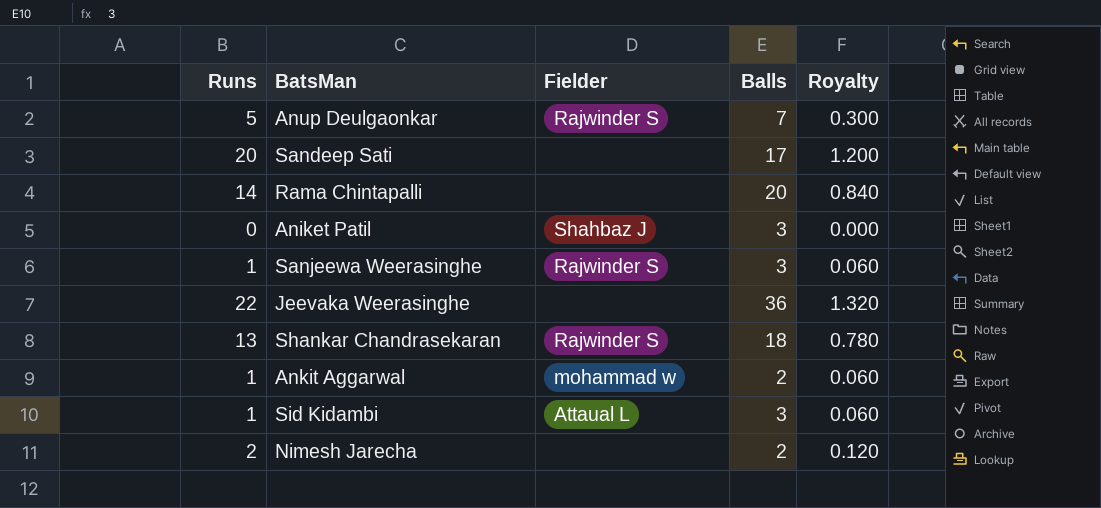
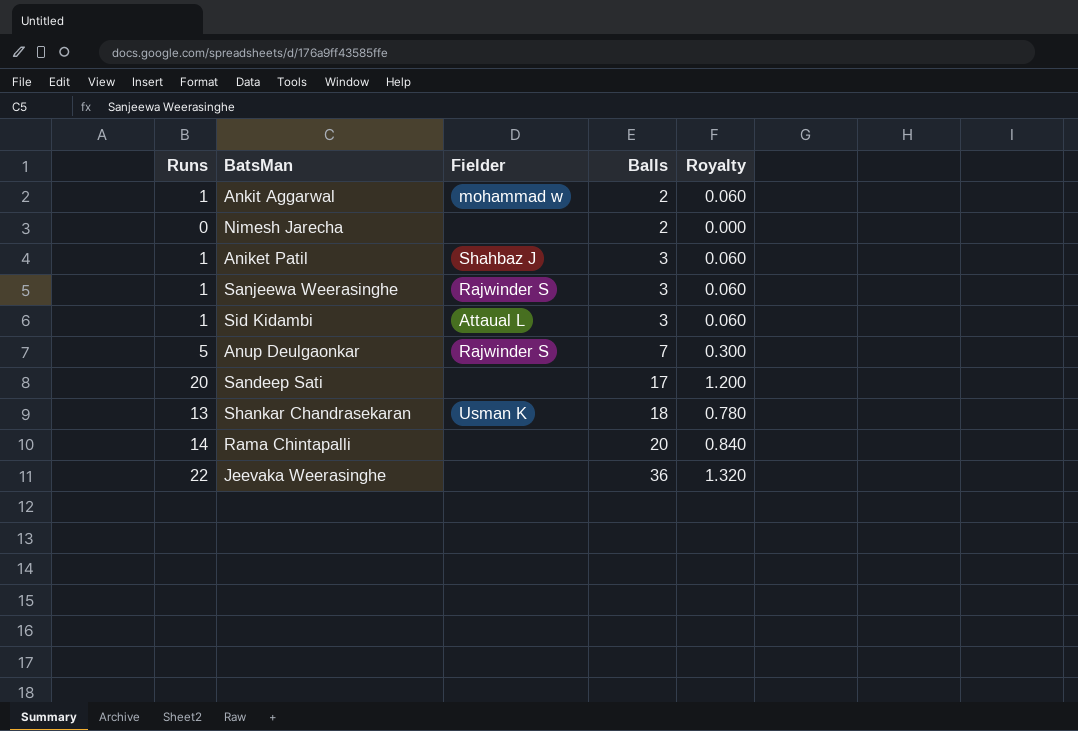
row order: none -> Balls ascending
Nimesh Jarecha | Runs: 2 -> 0
Nimesh Jarecha | Royalty: 0.120 -> 0.000
Aniket Patil | Runs: 0 -> 1
Aniket Patil | Royalty: 0.000 -> 0.060
Shankar Chandrasekaran | Fielder: Rajwinder S -> Usman K

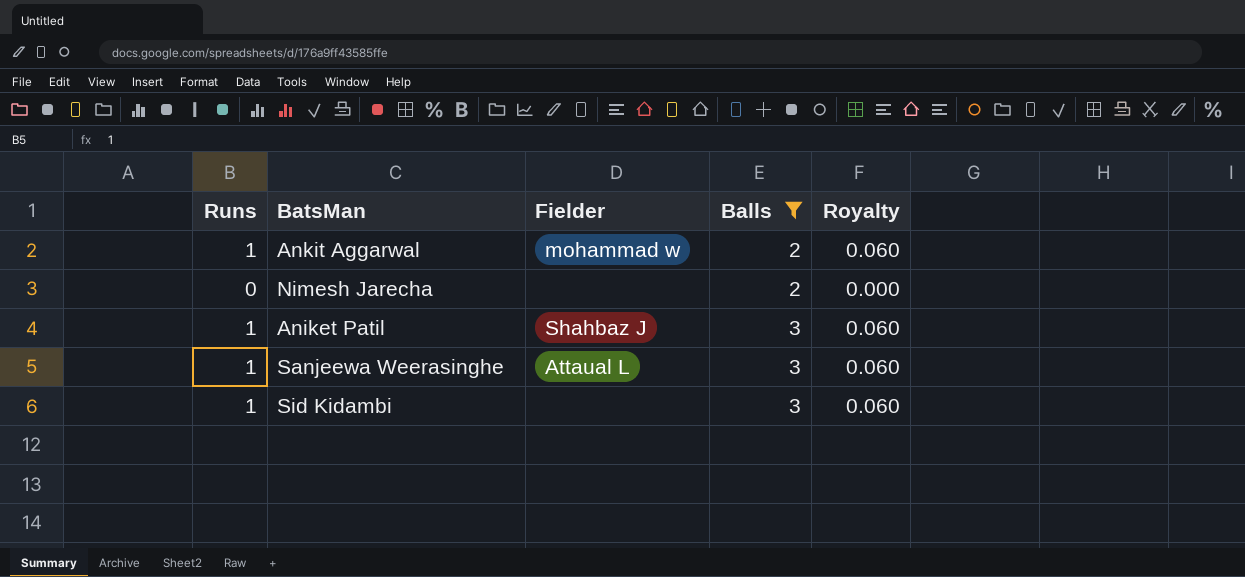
filter: none -> Balls <= 3
Sanjeewa Weerasinghe | Fielder: Rajwinder S -> Attaual L
Sid Kidambi | Fielder: Attaual L -> none

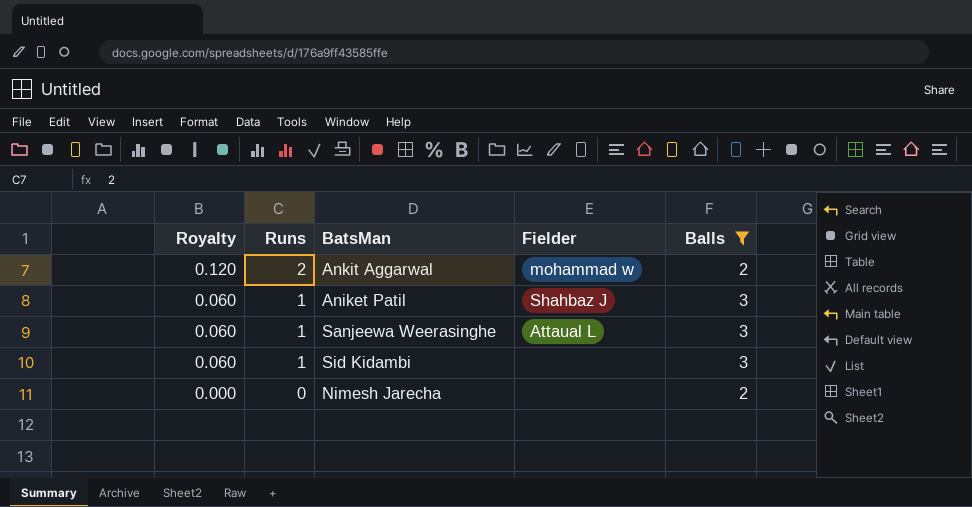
row order: Balls ascending -> Royalty descending
column Royalty | position: 5 -> 1
Ankit Aggarwal | Royalty: 0.060 -> 0.120
Ankit Aggarwal | Runs: 1 -> 2

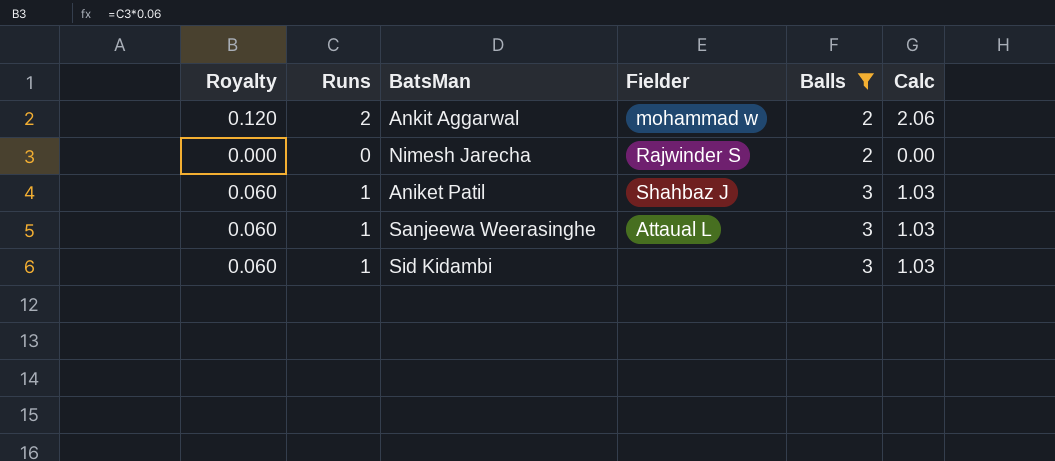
row order: Royalty descending -> Balls ascending
column Calc | formula: none -> [Runs] * 1.03
Nimesh Jarecha | Fielder: none -> Rajwinder S

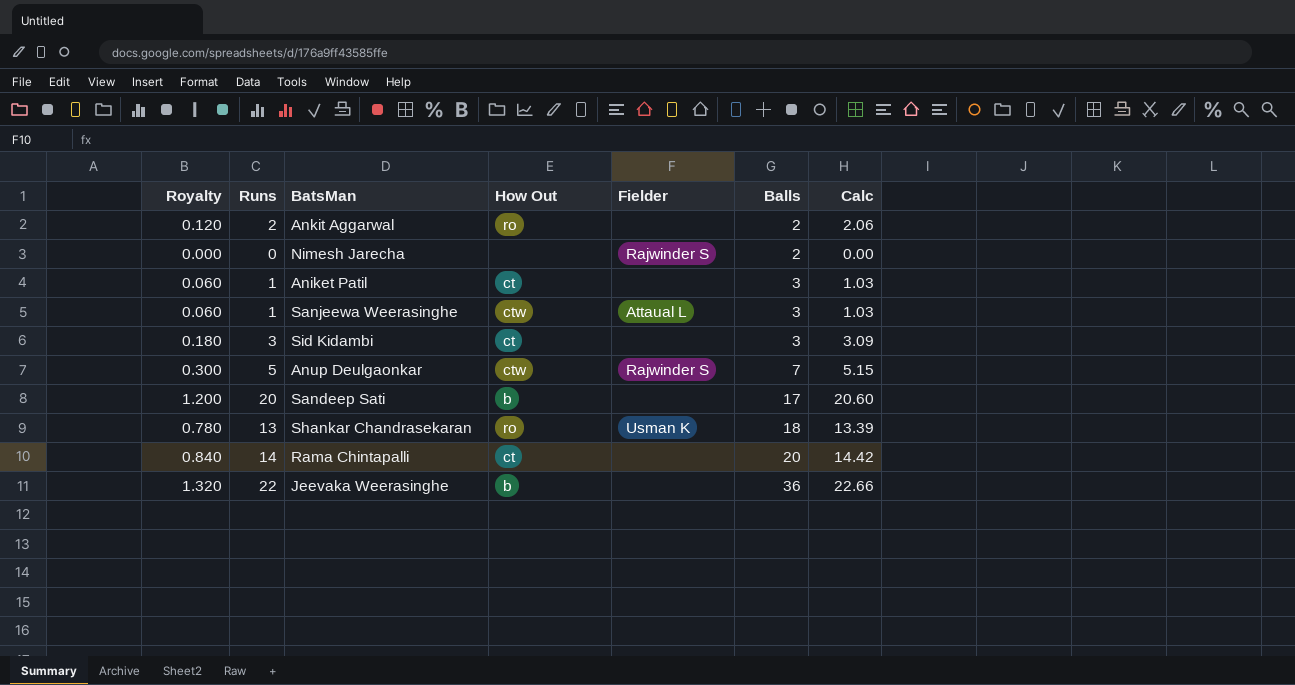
filter: Balls <= 3 -> none
column How Out | position: none -> 4
Ankit Aggarwal | Fielder: mohammad w -> none
Aniket Patil | Fielder: Shahbaz J -> none
Sid Kidambi | Royalty: 0.060 -> 0.180
Sid Kidambi | Runs: 1 -> 3
Sid Kidambi | Calc: 1.03 -> 3.09

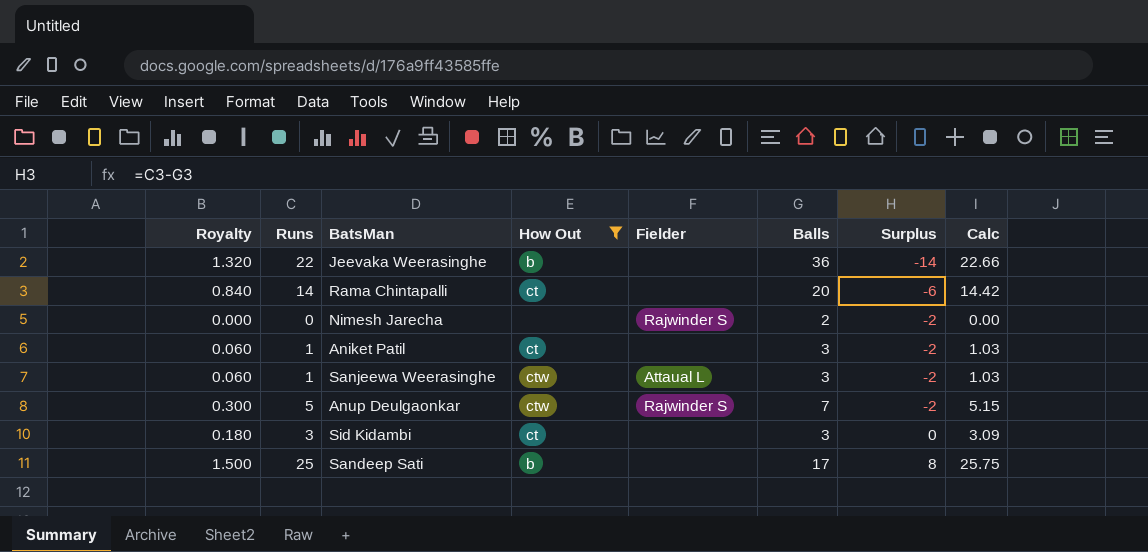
filter: none -> How Out != ro
row order: Balls ascending -> Surplus ascending
column Surplus | formula: none -> [Runs] - [Balls]
Sandeep Sati | Royalty: 1.200 -> 1.500
Sandeep Sati | Runs: 20 -> 25
Sandeep Sati | Calc: 20.60 -> 25.75

